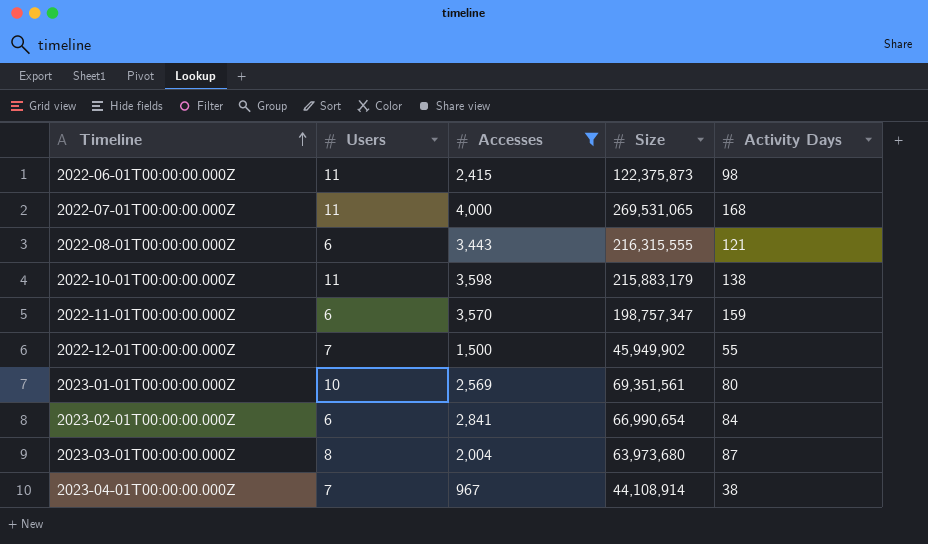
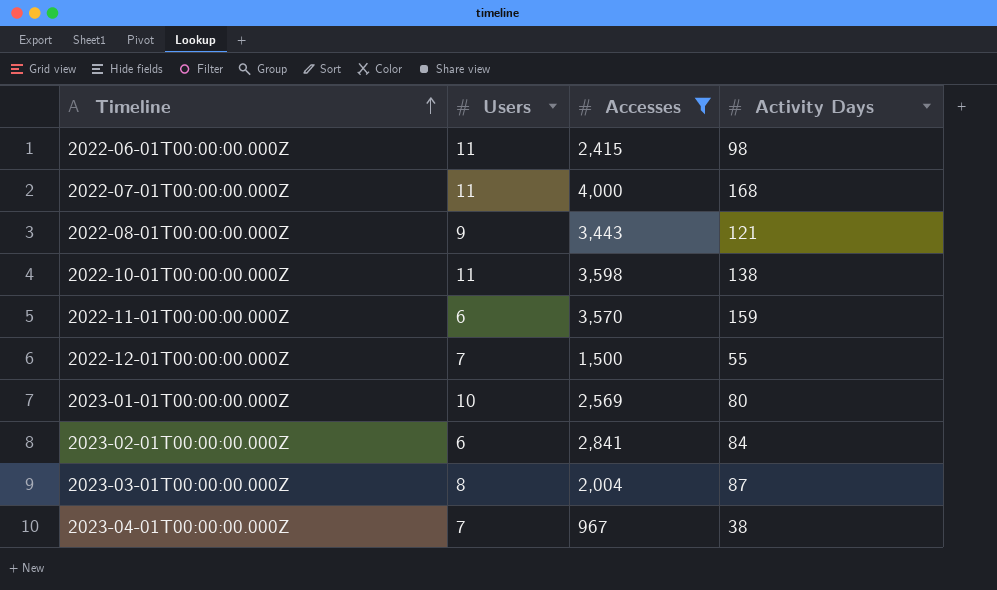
column Size | position: 4 -> none
2022-08-01T00:00:00.000Z | Users: 6 -> 9

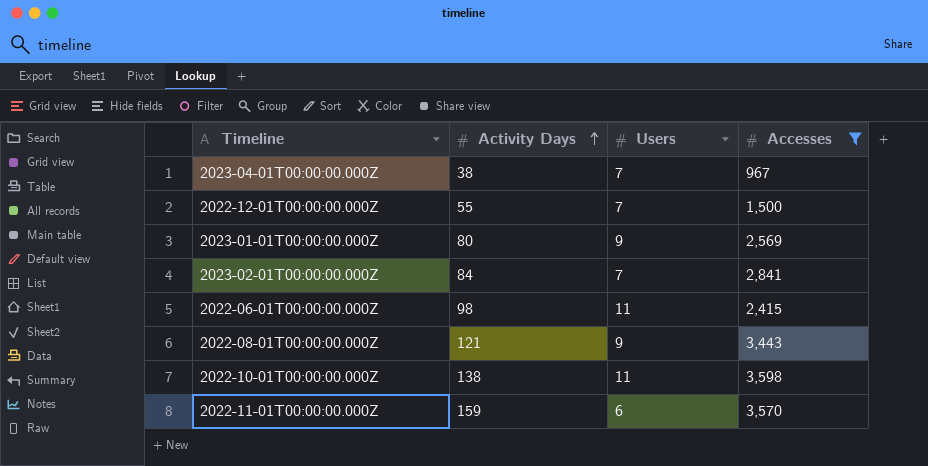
row order: Timeline ascending -> Activity Days ascending
column Activity Days | position: 4 -> 2
row 2022-07-01T00:00:00.000Z: 11 | 4,000 | 168 -> none
row 2023-03-01T00:00:00.000Z: 8 | 2,004 | 87 -> none
2023-01-01T00:00:00.000Z | Users: 10 -> 9
2023-02-01T00:00:00.000Z | Users: 6 -> 7

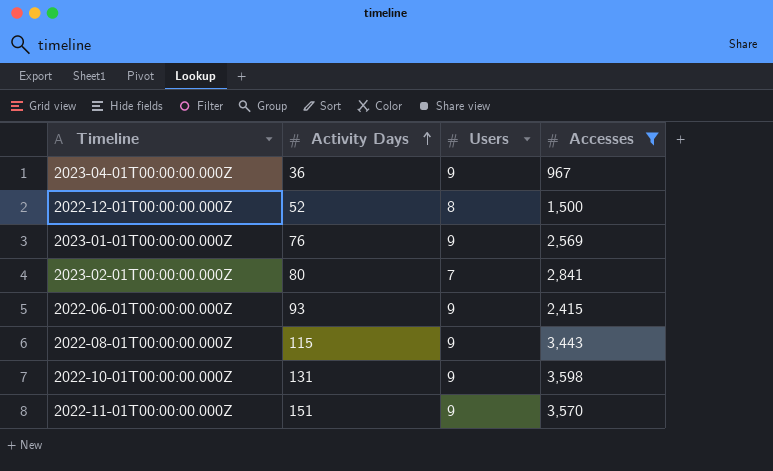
2023-04-01T00:00:00.000Z | Activity Days: 38 -> 36
2023-04-01T00:00:00.000Z | Users: 7 -> 9
2022-12-01T00:00:00.000Z | Activity Days: 55 -> 52
2022-12-01T00:00:00.000Z | Users: 7 -> 8
2023-01-01T00:00:00.000Z | Activity Days: 80 -> 76
2023-02-01T00:00:00.000Z | Activity Days: 84 -> 80
2022-06-01T00:00:00.000Z | Activity Days: 98 -> 93
2022-06-01T00:00:00.000Z | Users: 11 -> 9
2022-08-01T00:00:00.000Z | Activity Days: 121 -> 115
2022-10-01T00:00:00.000Z | Activity Days: 138 -> 131
2022-10-01T00:00:00.000Z | Users: 11 -> 9
2022-11-01T00:00:00.000Z | Activity Days: 159 -> 151
2022-11-01T00:00:00.000Z | Users: 6 -> 9

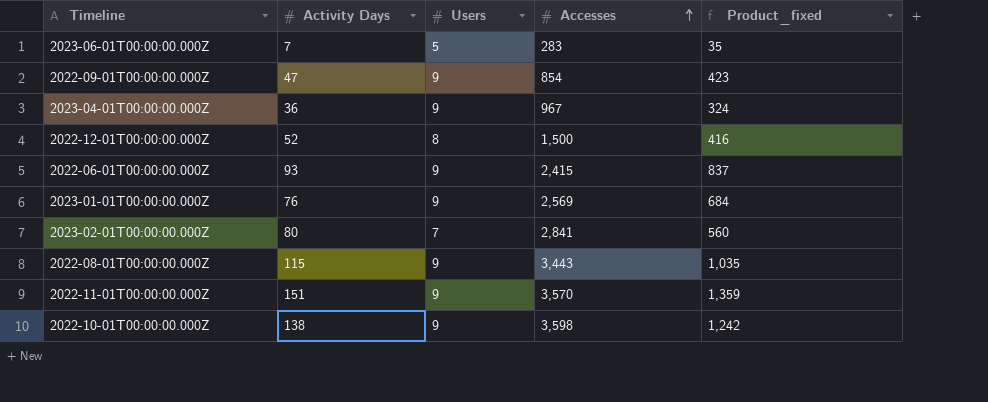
filter: Accesses >= 967 -> none
row order: Activity Days ascending -> Accesses ascending
column Product_fixed | formula: none -> [Activity Days] * [Users]
2022-10-01T00:00:00.000Z | Activity Days: 131 -> 138

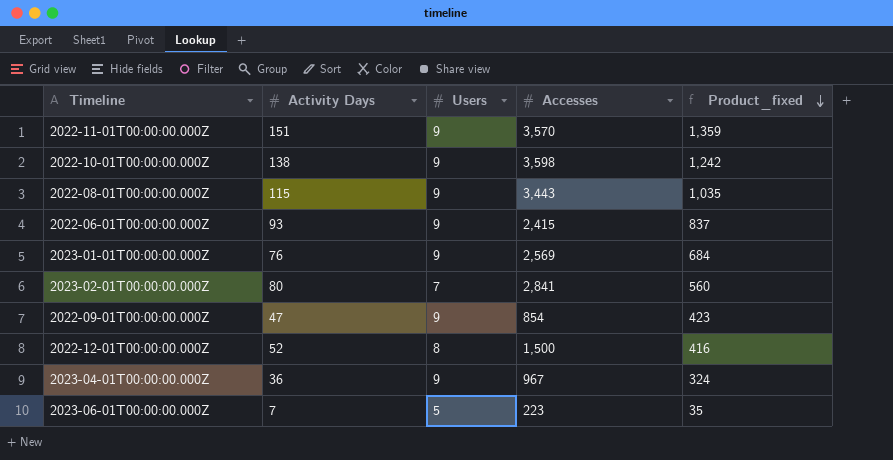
row order: Accesses ascending -> Product_fixed descending
2023-06-01T00:00:00.000Z | Accesses: 283 -> 223

